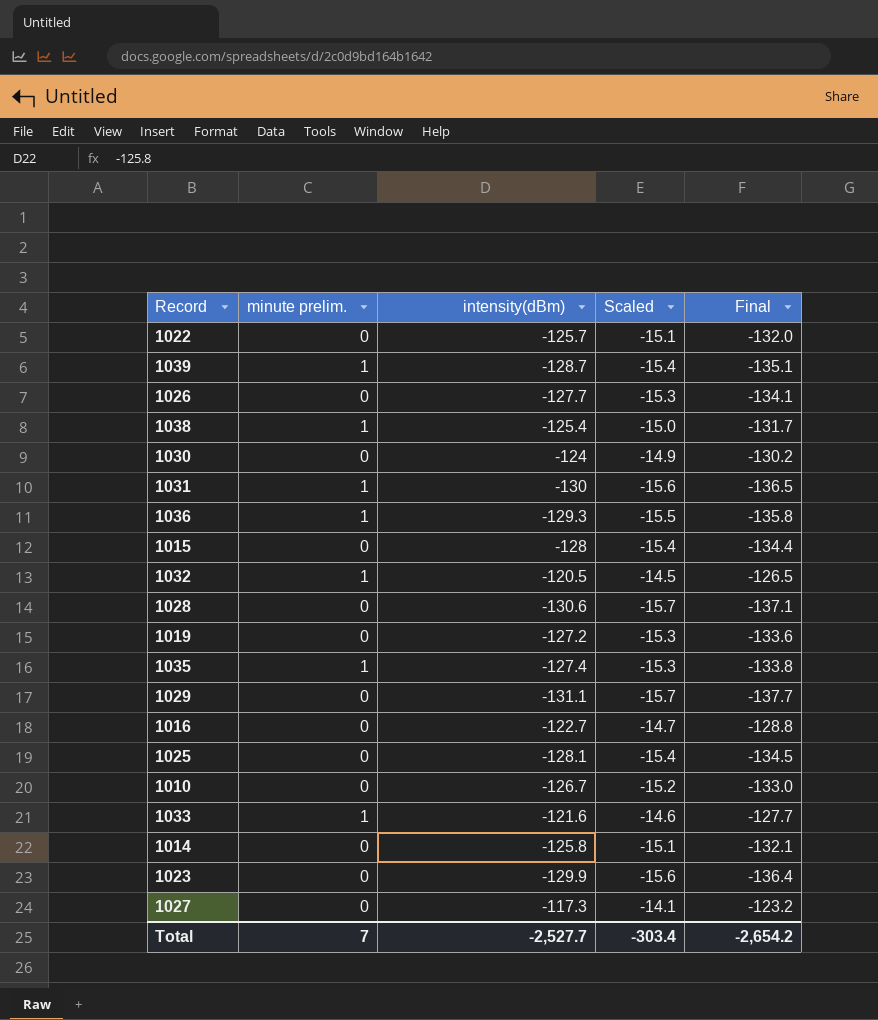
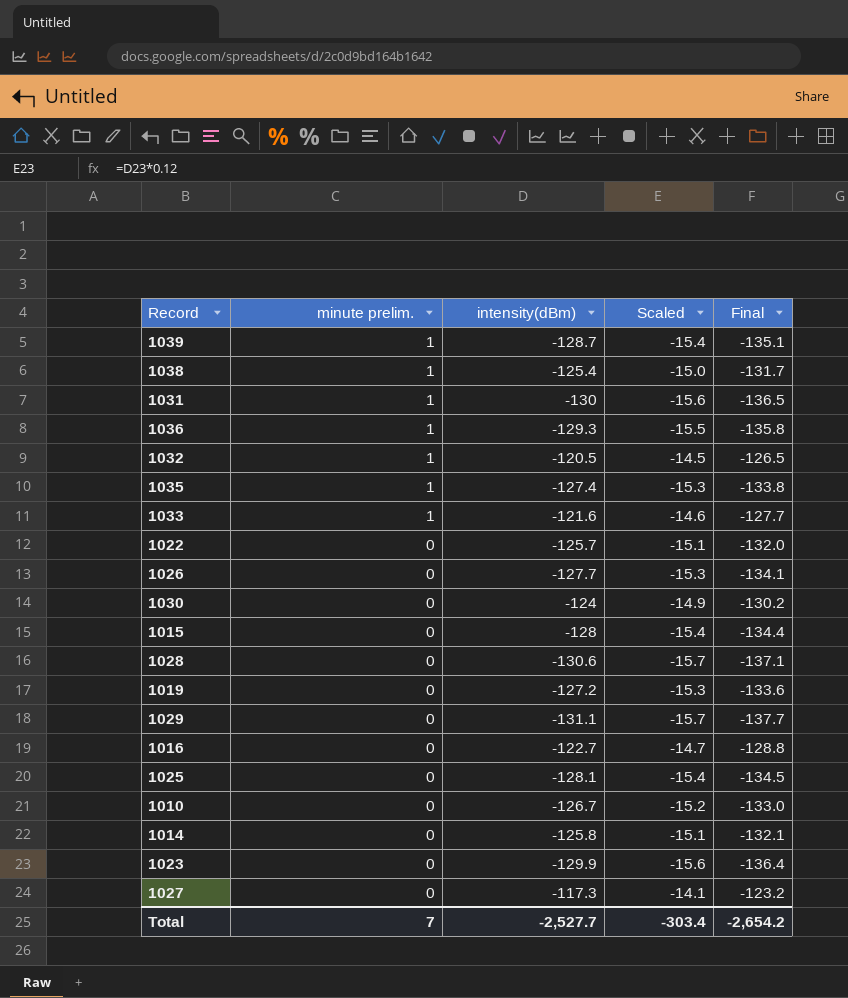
row order: none -> minute prelim. descending

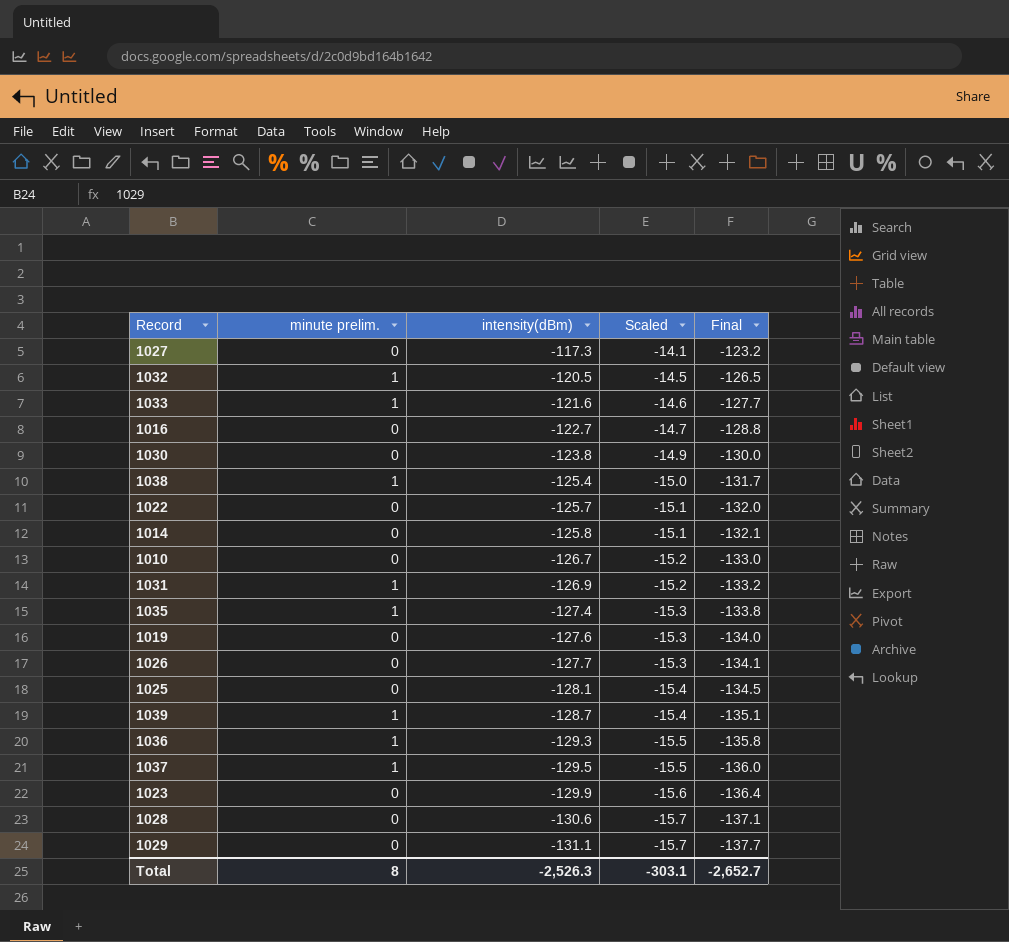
row order: minute prelim. descending -> intensity(dBm) descending
row 1015: 0 | -128 | -15.4 | -134.4 -> none
1030 | intensity(dBm): -124 -> -123.8
1030 | Final: -130.2 -> -130.0
1031 | intensity(dBm): -130 -> -126.9
1031 | Scaled: -15.6 -> -15.2
1031 | Final: -136.5 -> -133.2
1019 | intensity(dBm): -127.2 -> -127.6
1019 | Final: -133.6 -> -134.0
row 1037: none -> 1 | -129.5 | -15.5 | -136.0
Total | minute prelim.: 7 -> 8
Total | intensity(dBm): -2,527.7 -> -2,526.3
Total | Scaled: -303.4 -> -303.1
Total | Final: -2,654.2 -> -2,652.7

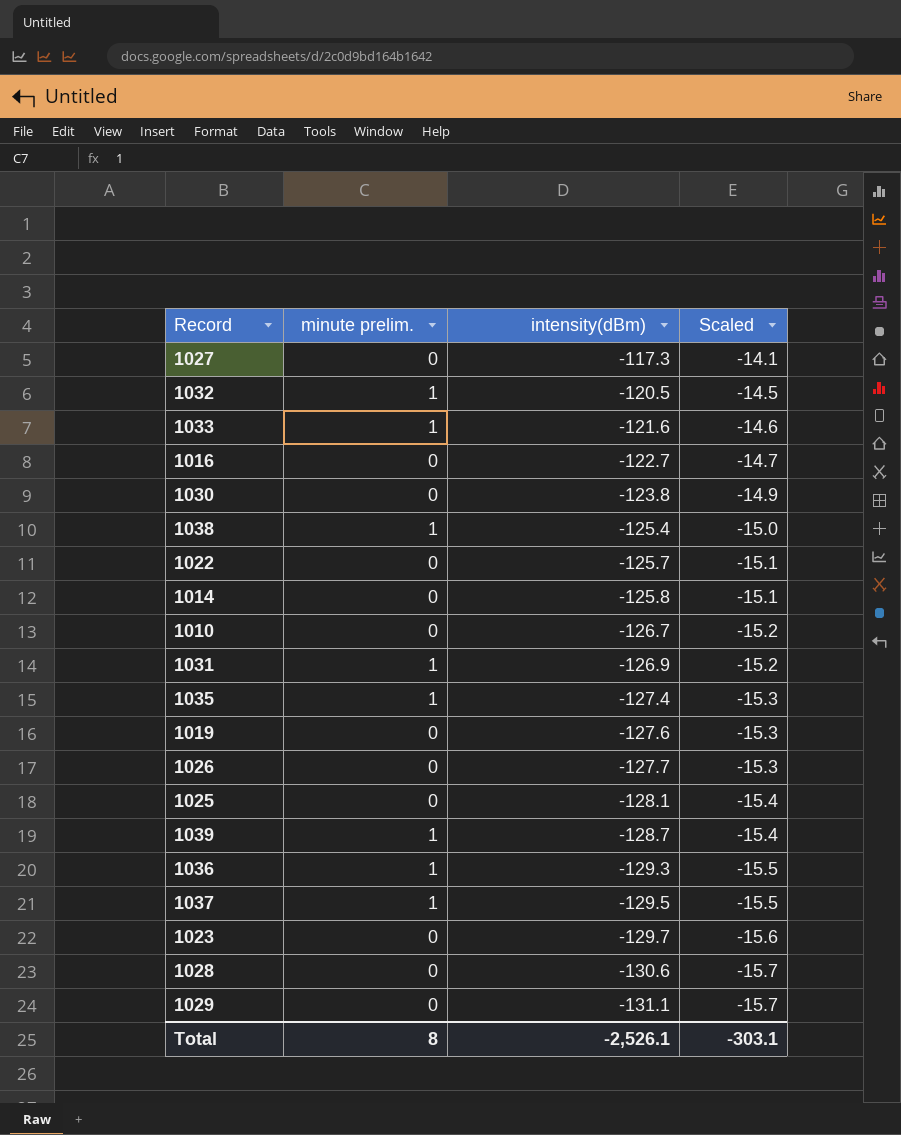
column Final | formula: [intensity(dBm)] * 1.05 -> none
1023 | intensity(dBm): -129.9 -> -129.7
Total | intensity(dBm): -2,526.3 -> -2,526.1

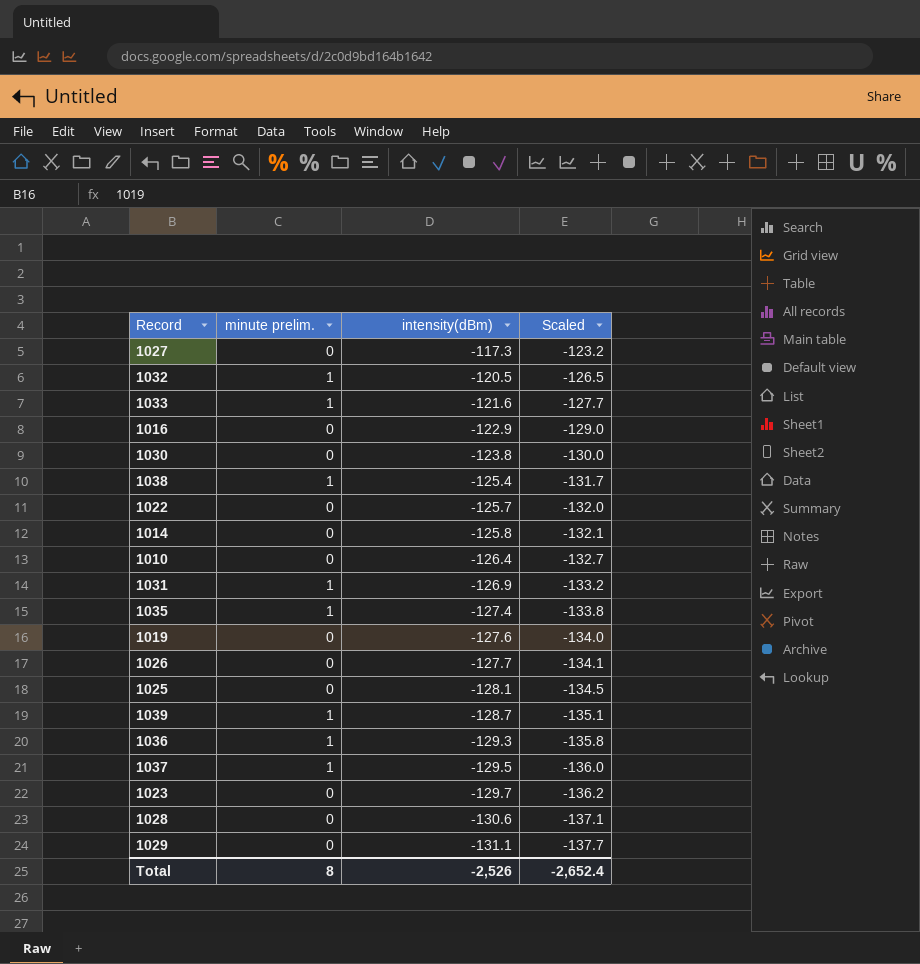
column Scaled | formula: [intensity(dBm)] * 0.12 -> [intensity(dBm)] * 1.05
1016 | intensity(dBm): -122.7 -> -122.9
1010 | intensity(dBm): -126.7 -> -126.4
Total | intensity(dBm): -2,526.1 -> -2,526
Total | Scaled: -303.1 -> -2,652.4

